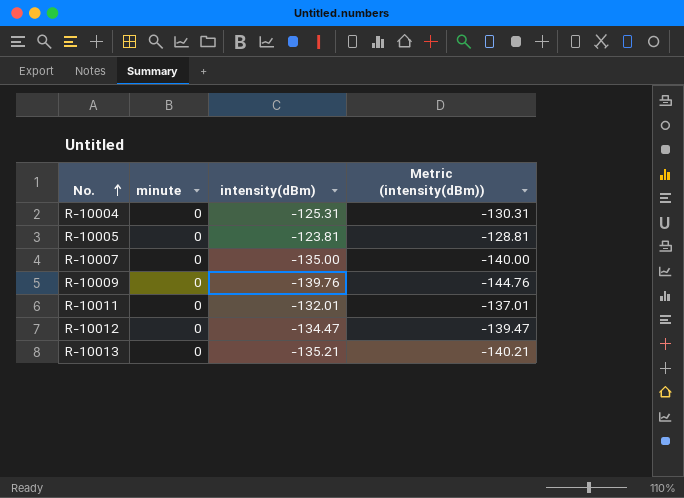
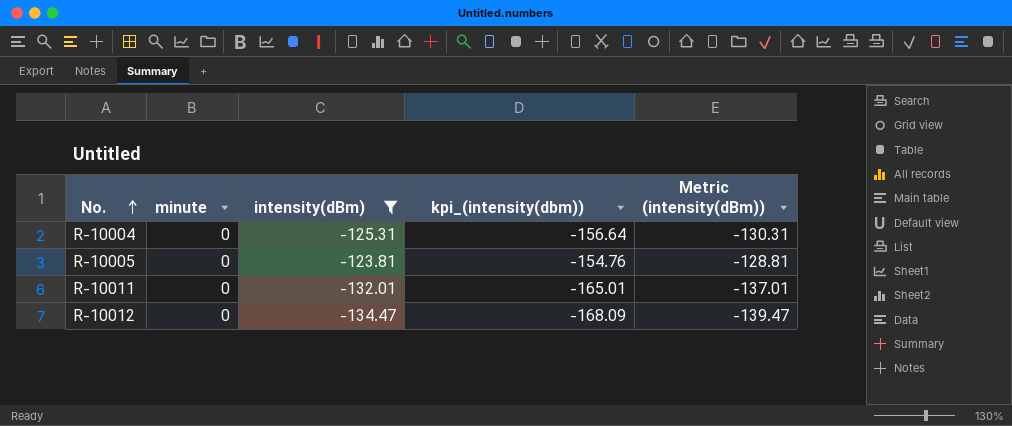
filter: none -> intensity(dBm) >= -134.47
column kpi_(intensity(dbm)) | formula: none -> [intensity(dBm)] * 1.25

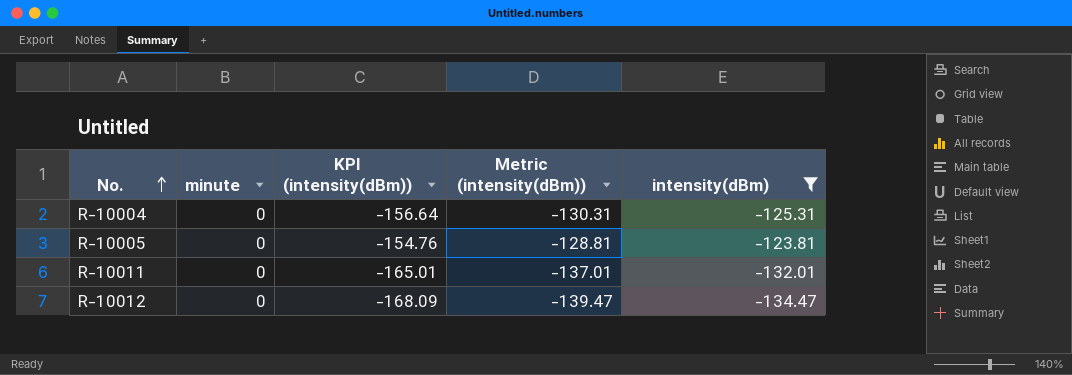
column name: kpi_(intensity(dbm)) -> KPI (intensity(dBm))
column intensity(dBm) | position: 3 -> 5

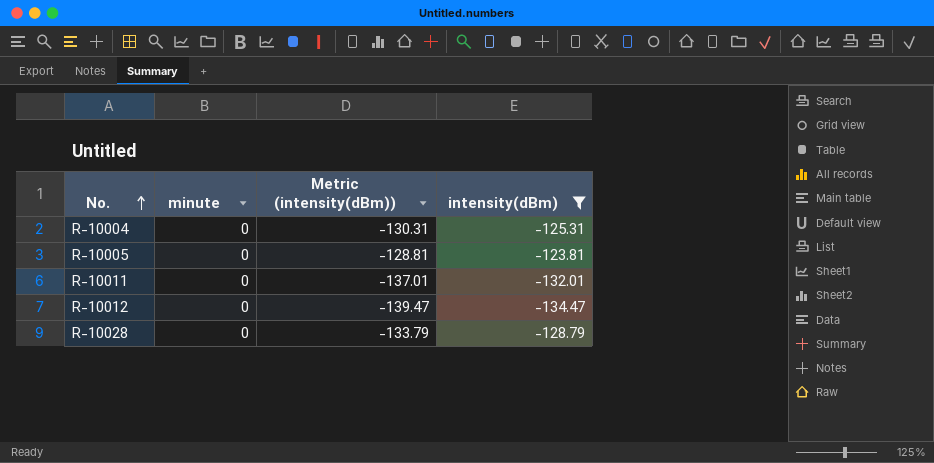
column KPI (intensity(dBm)) | formula: [intensity(dBm)] * 1.25 -> none
row R-10028: none -> 0 | -133.79 | -128.79

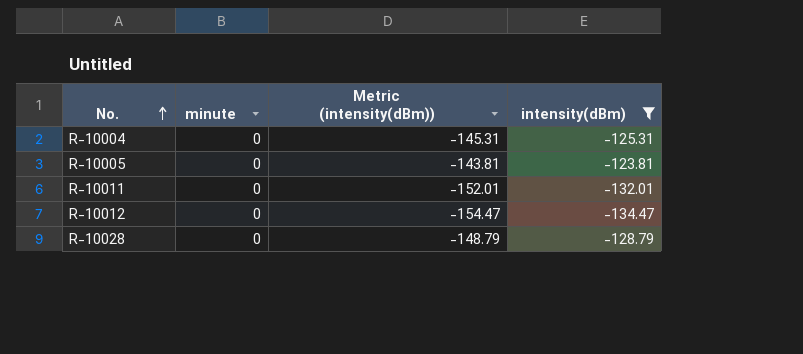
column Metric (intensity(dBm)) | formula: [intensity(dBm)] - 5 -> [intensity(dBm)] - 20

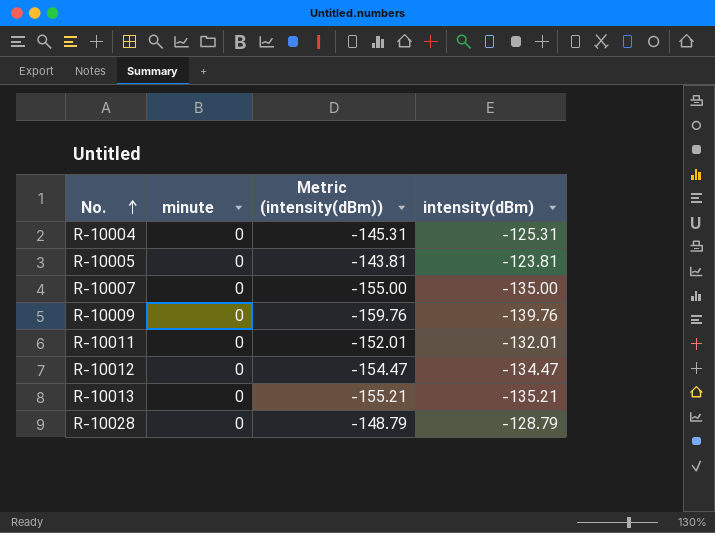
filter: intensity(dBm) >= -134.47 -> none

